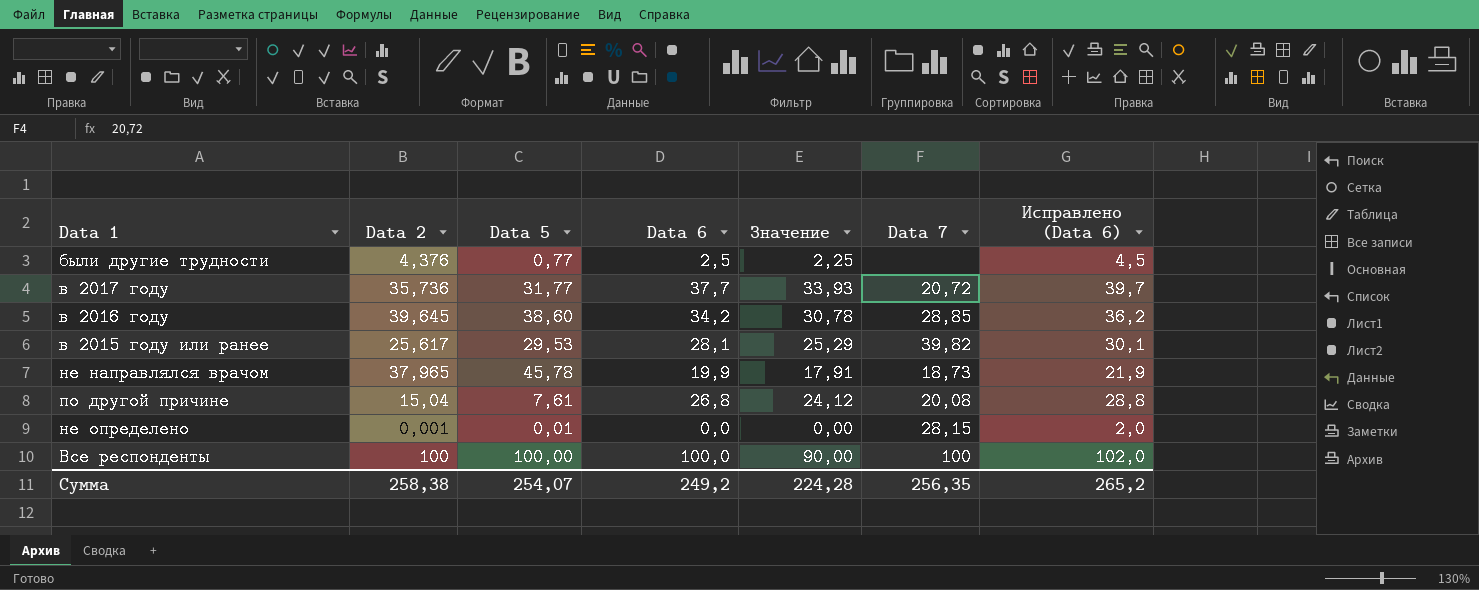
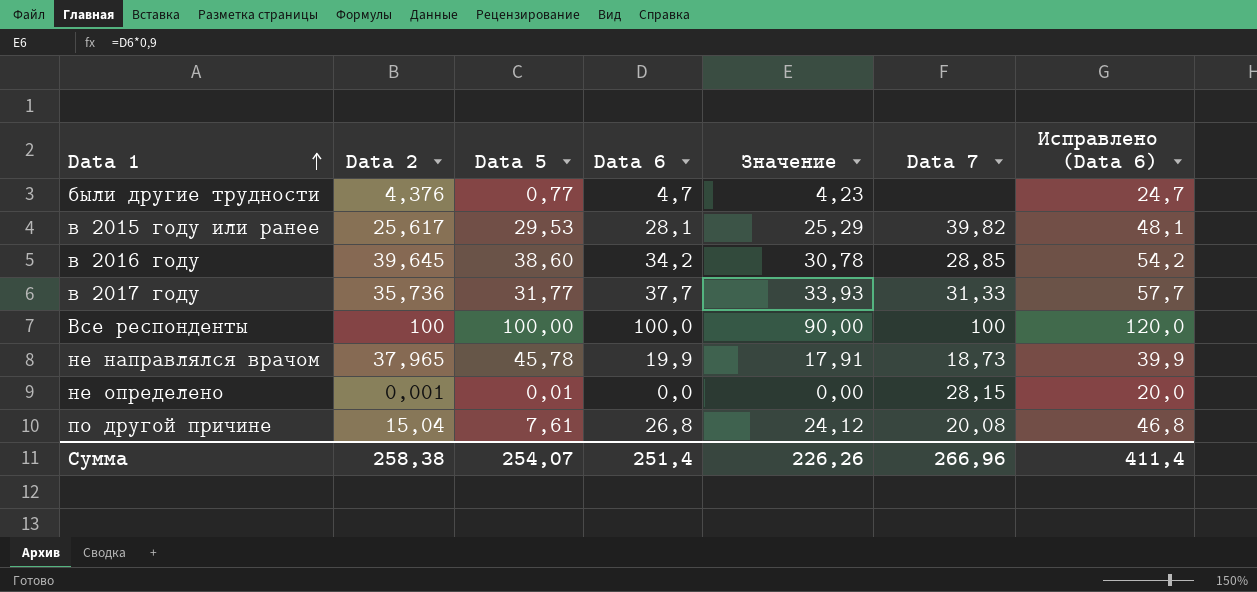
row order: none -> Data 1 ascending
column Исправлено (Data 6) | formula: [Data 6] + 2 -> [Data 6] + 20
были другие трудности | Data 6: 2,5 -> 4,7
были другие трудности | Значение: 2,25 -> 4,23
в 2017 году | Data 7: 20,72 -> 31,33
Сумма | Data 6: 249,2 -> 251,4
Сумма | Значение: 224,28 -> 226,26
Сумма | Data 7: 256,35 -> 266,96
Сумма | Исправлено (Data 6): 265,2 -> 411,4

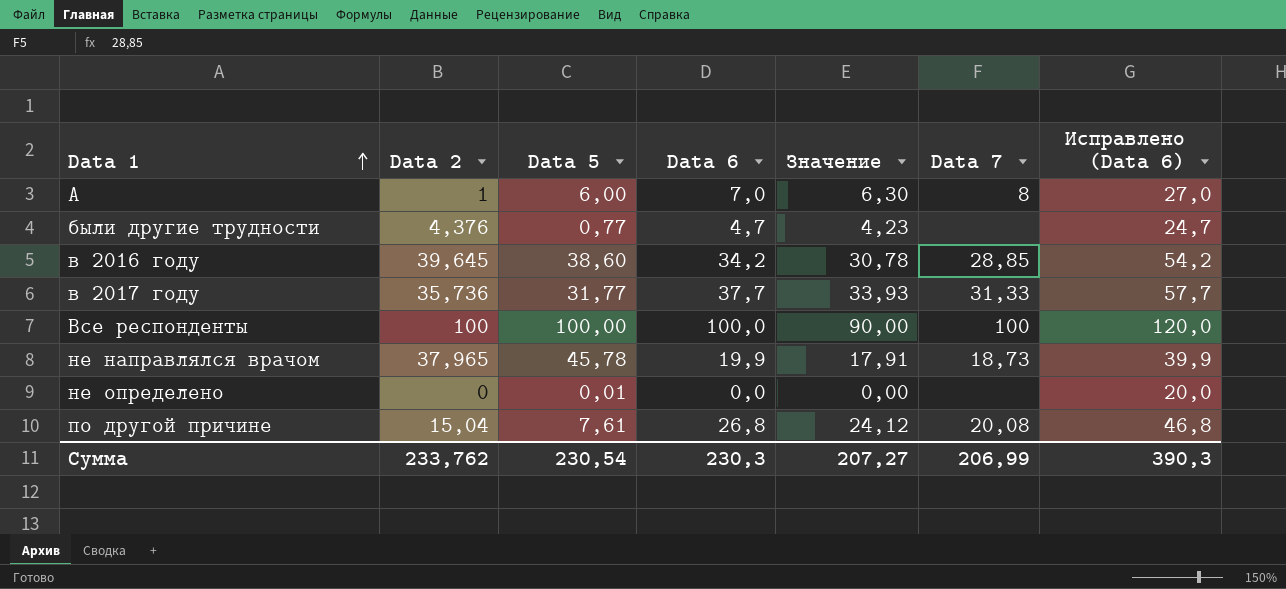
row в 2015 году или ранее: 25,617 | 29,53 | 28,1 | 25,29 | 39,82 | 48,1 -> none
row А: none -> 1 | 6,00 | 7,0 | 6,30 | 8 | 27,0
не определено | Data 2: 0,001 -> 0
не определено | Data 7: 28,15 -> none
Сумма | Data 2: 258,38 -> 233,762
Сумма | Data 5: 254,07 -> 230,54
Сумма | Data 6: 251,4 -> 230,3
Сумма | Значение: 226,26 -> 207,27
Сумма | Data 7: 266,96 -> 206,99
Сумма | Исправлено (Data 6): 411,4 -> 390,3

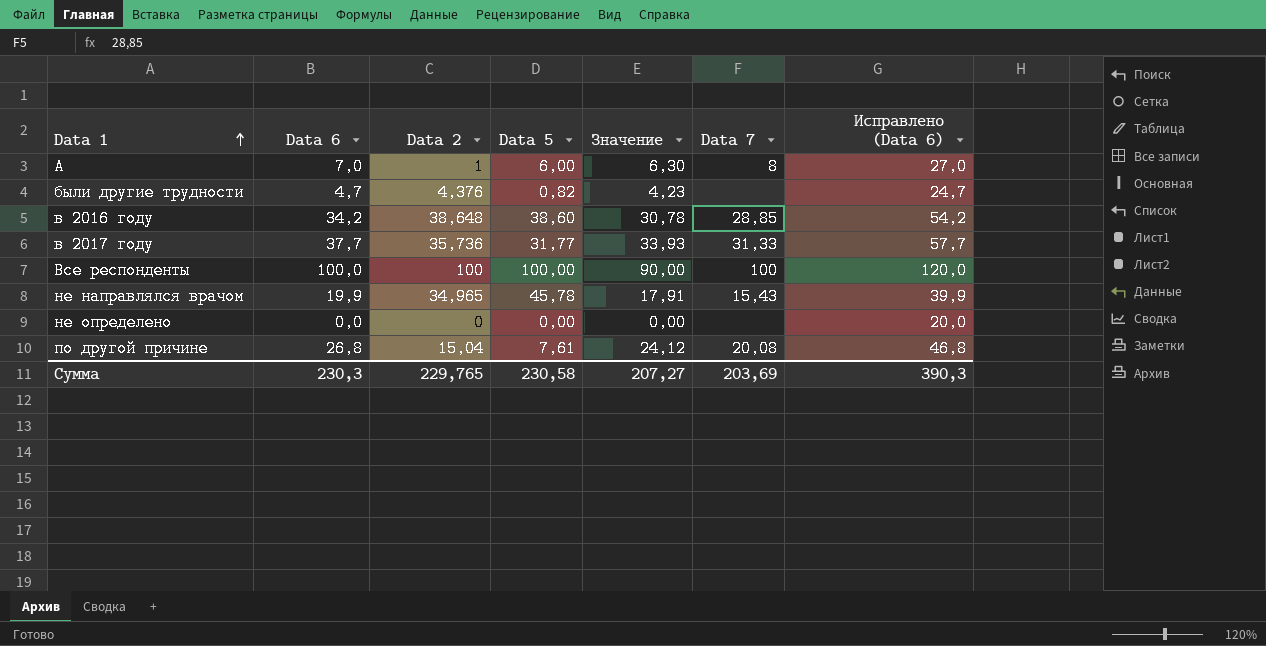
column Data 6 | position: 4 -> 2
были другие трудности | Data 5: 0,77 -> 0,82
в 2016 году | Data 2: 39,645 -> 38,648
не направлялся врачом | Data 2: 37,965 -> 34,965
не направлялся врачом | Data 7: 18,73 -> 15,43
не определено | Data 5: 0,01 -> 0,00
Сумма | Data 2: 233,762 -> 229,765
Сумма | Data 5: 230,54 -> 230,58
Сумма | Data 7: 206,99 -> 203,69

